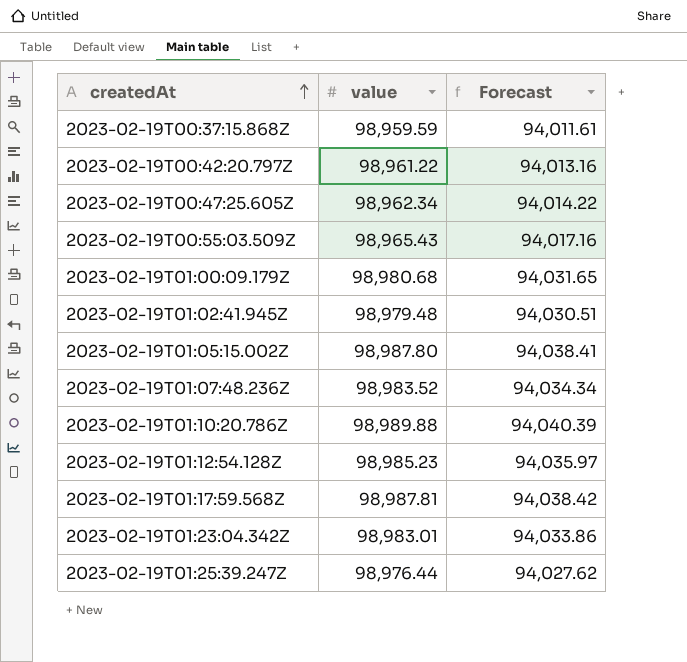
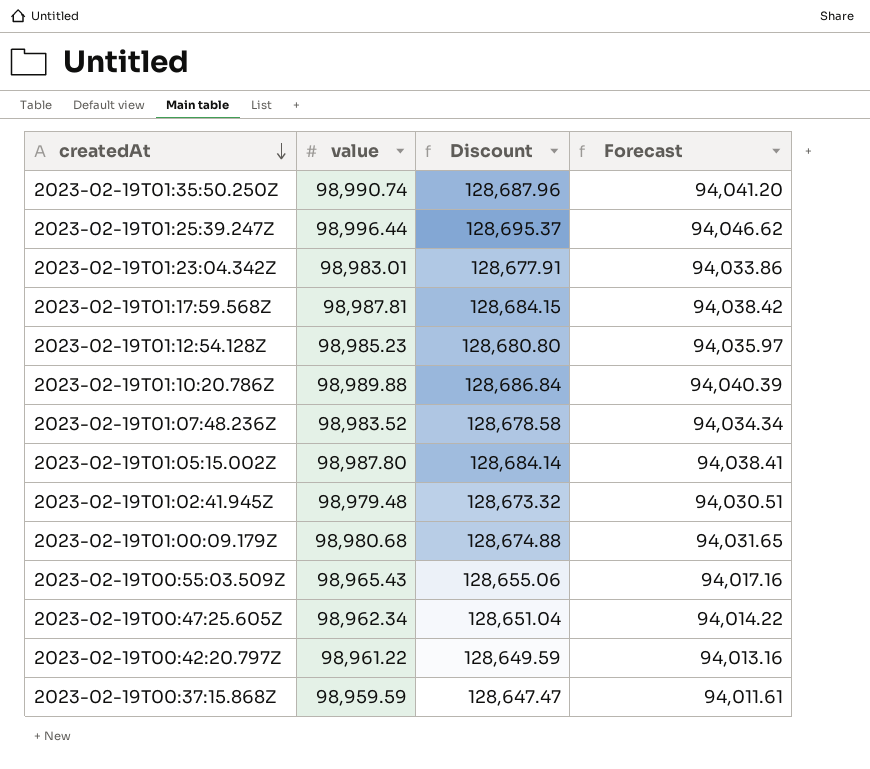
row order: createdAt ascending -> createdAt descending
column Discount | formula: none -> [value] * 1.3
row 2023-02-19T01:35:50.250Z: none -> 98,990.74 | 128,687.96 | 94,041.20
2023-02-19T01:25:39.247Z | value: 98,976.44 -> 98,996.44
2023-02-19T01:25:39.247Z | Forecast: 94,027.62 -> 94,046.62

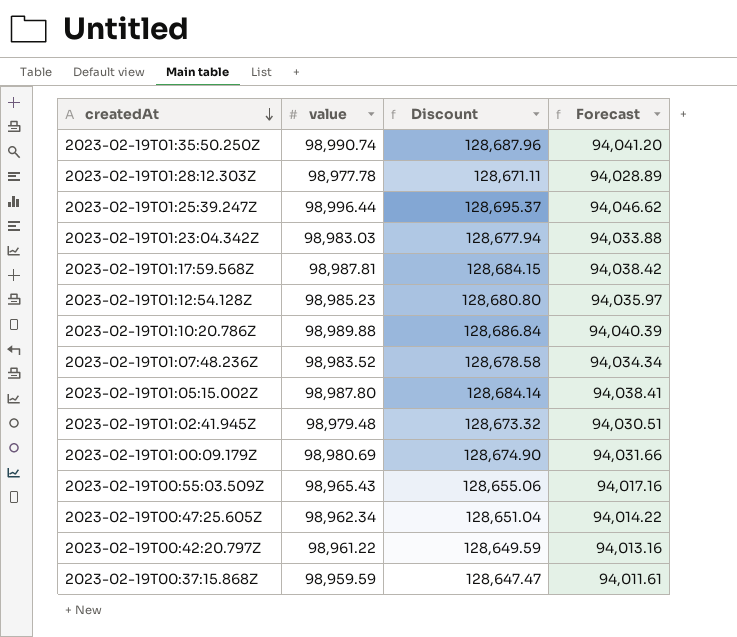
row 2023-02-19T01:28:12.303Z: none -> 98,977.78 | 128,671.11 | 94,028.89
2023-02-19T01:23:04.342Z | value: 98,983.01 -> 98,983.03
2023-02-19T01:23:04.342Z | Discount: 128,677.91 -> 128,677.94
2023-02-19T01:23:04.342Z | Forecast: 94,033.86 -> 94,033.88
2023-02-19T01:00:09.179Z | value: 98,980.68 -> 98,980.69
2023-02-19T01:00:09.179Z | Discount: 128,674.88 -> 128,674.90
2023-02-19T01:00:09.179Z | Forecast: 94,031.65 -> 94,031.66

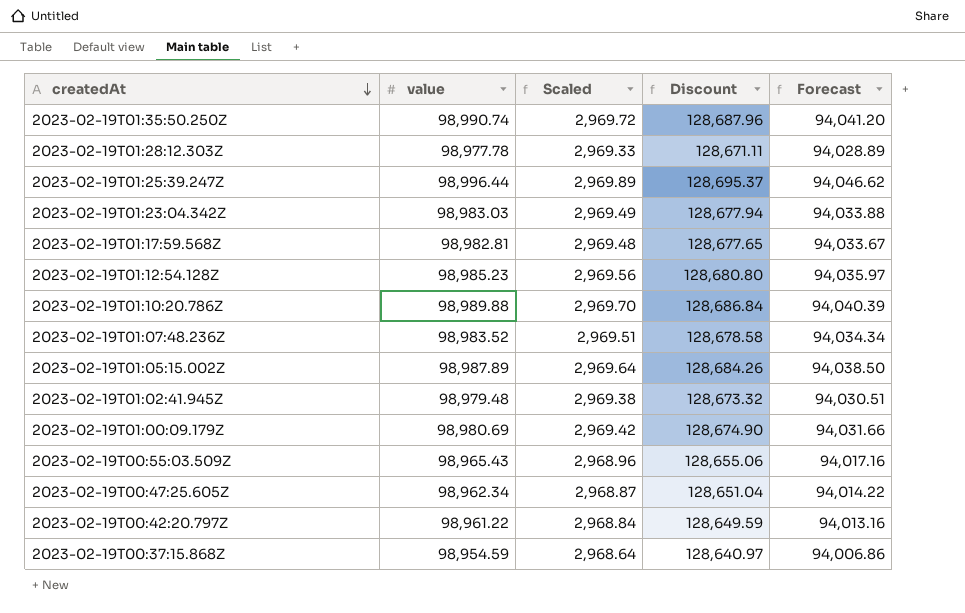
column Scaled | formula: none -> [value] * 0.03
2023-02-19T01:17:59.568Z | value: 98,987.81 -> 98,982.81
2023-02-19T01:17:59.568Z | Discount: 128,684.15 -> 128,677.65
2023-02-19T01:17:59.568Z | Forecast: 94,038.42 -> 94,033.67
2023-02-19T01:05:15.002Z | value: 98,987.80 -> 98,987.89
2023-02-19T01:05:15.002Z | Discount: 128,684.14 -> 128,684.26
2023-02-19T01:05:15.002Z | Forecast: 94,038.41 -> 94,038.50
2023-02-19T00:37:15.868Z | value: 98,959.59 -> 98,954.59
2023-02-19T00:37:15.868Z | Discount: 128,647.47 -> 128,640.97
2023-02-19T00:37:15.868Z | Forecast: 94,011.61 -> 94,006.86

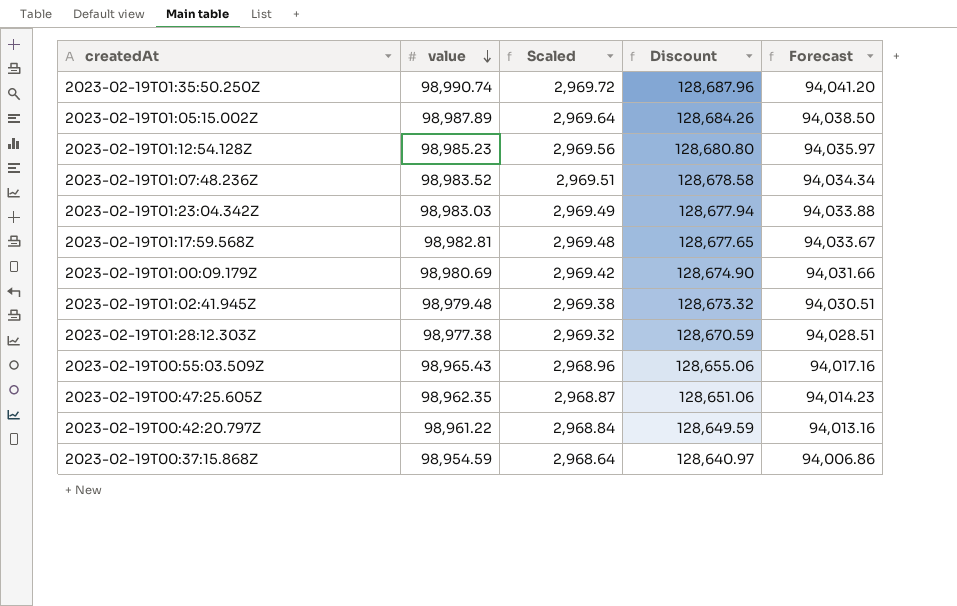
row order: createdAt descending -> value descending
row 2023-02-19T01:25:39.247Z: 98,996.44 | 2,969.89 | 128,695.37 | 94,046.62 -> none
row 2023-02-19T01:10:20.786Z: 98,989.88 | 2,969.70 | 128,686.84 | 94,040.39 -> none
2023-02-19T01:28:12.303Z | value: 98,977.78 -> 98,977.38
2023-02-19T01:28:12.303Z | Scaled: 2,969.33 -> 2,969.32
2023-02-19T01:28:12.303Z | Discount: 128,671.11 -> 128,670.59
2023-02-19T01:28:12.303Z | Forecast: 94,028.89 -> 94,028.51
2023-02-19T00:47:25.605Z | value: 98,962.34 -> 98,962.35
2023-02-19T00:47:25.605Z | Discount: 128,651.04 -> 128,651.06
2023-02-19T00:47:25.605Z | Forecast: 94,014.22 -> 94,014.23

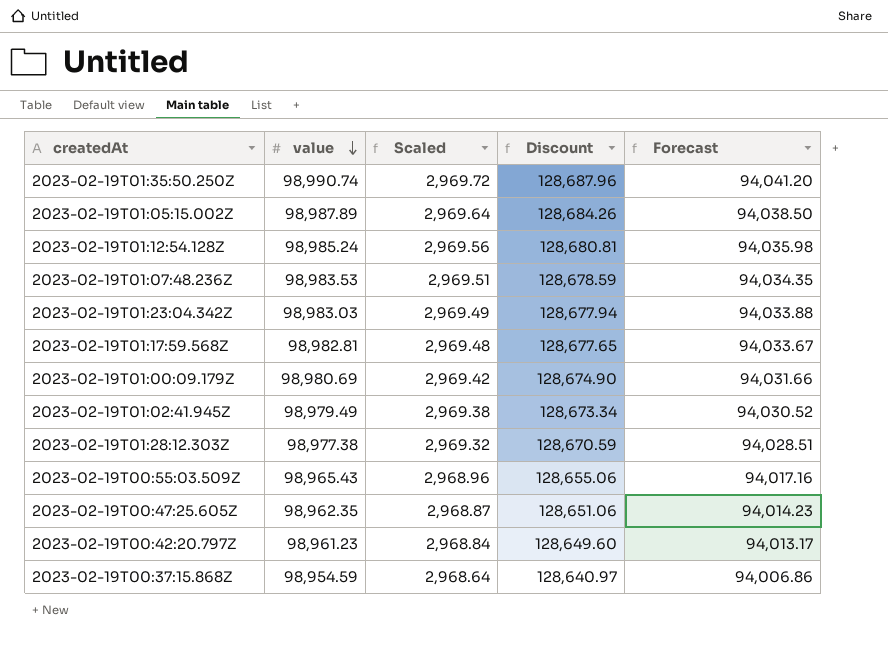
2023-02-19T01:12:54.128Z | value: 98,985.23 -> 98,985.24
2023-02-19T01:12:54.128Z | Discount: 128,680.80 -> 128,680.81
2023-02-19T01:12:54.128Z | Forecast: 94,035.97 -> 94,035.98
2023-02-19T01:07:48.236Z | value: 98,983.52 -> 98,983.53
2023-02-19T01:07:48.236Z | Discount: 128,678.58 -> 128,678.59
2023-02-19T01:07:48.236Z | Forecast: 94,034.34 -> 94,034.35
2023-02-19T01:02:41.945Z | value: 98,979.48 -> 98,979.49
2023-02-19T01:02:41.945Z | Discount: 128,673.32 -> 128,673.34
2023-02-19T01:02:41.945Z | Forecast: 94,030.51 -> 94,030.52
2023-02-19T00:42:20.797Z | value: 98,961.22 -> 98,961.23
2023-02-19T00:42:20.797Z | Discount: 128,649.59 -> 128,649.60
2023-02-19T00:42:20.797Z | Forecast: 94,013.16 -> 94,013.17

